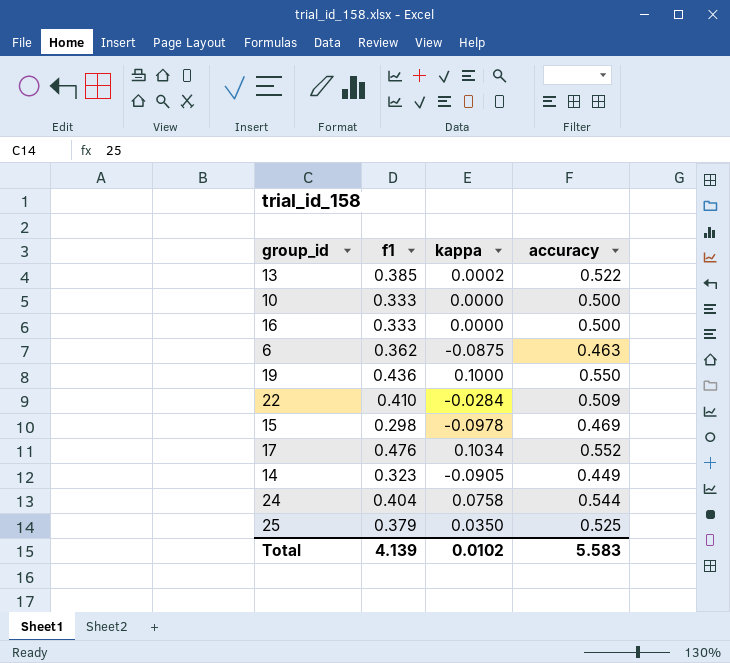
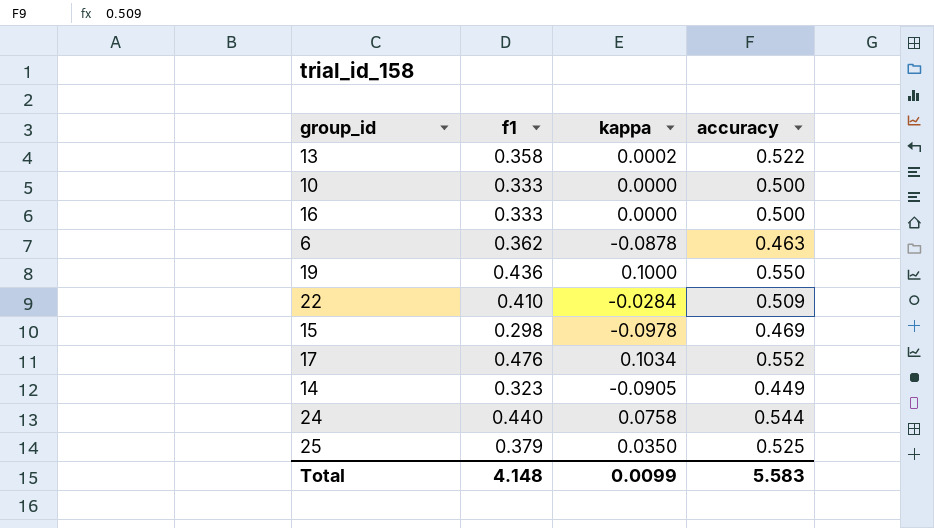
13 | f1: 0.385 -> 0.358
6 | kappa: -0.0875 -> -0.0878
24 | f1: 0.404 -> 0.440
Total | f1: 4.139 -> 4.148
Total | kappa: 0.0102 -> 0.0099

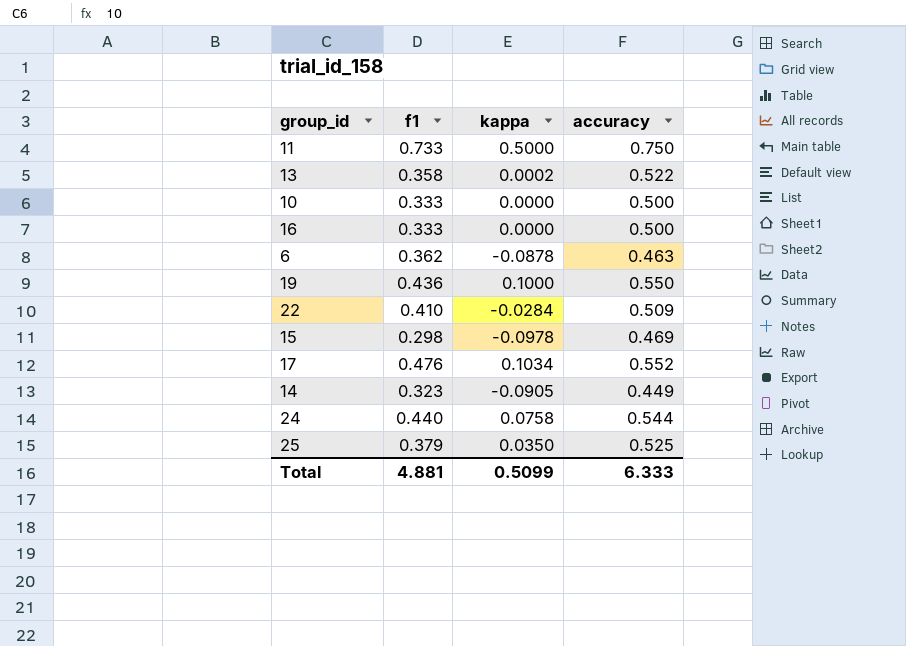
row 11: none -> 0.733 | 0.5000 | 0.750
Total | f1: 4.148 -> 4.881
Total | kappa: 0.0099 -> 0.5099
Total | accuracy: 5.583 -> 6.333

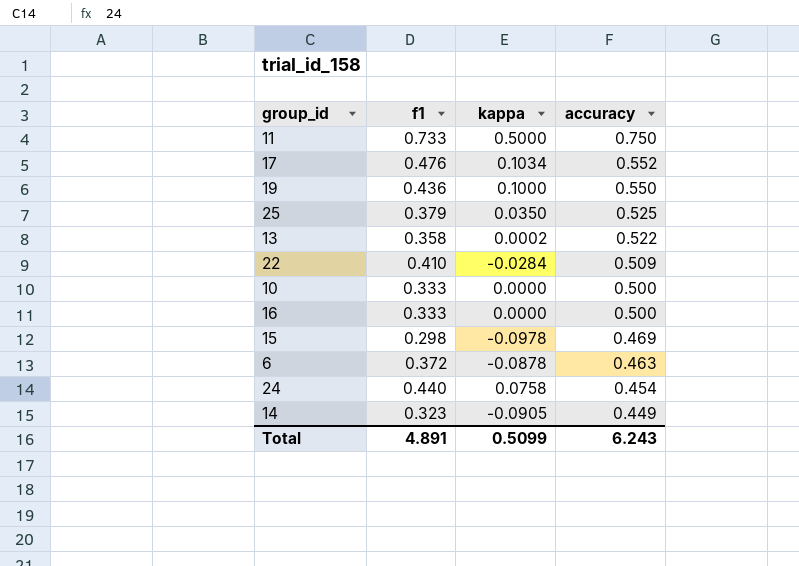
row order: none -> accuracy descending
6 | f1: 0.362 -> 0.372
24 | accuracy: 0.544 -> 0.454
Total | f1: 4.881 -> 4.891
Total | accuracy: 6.333 -> 6.243

